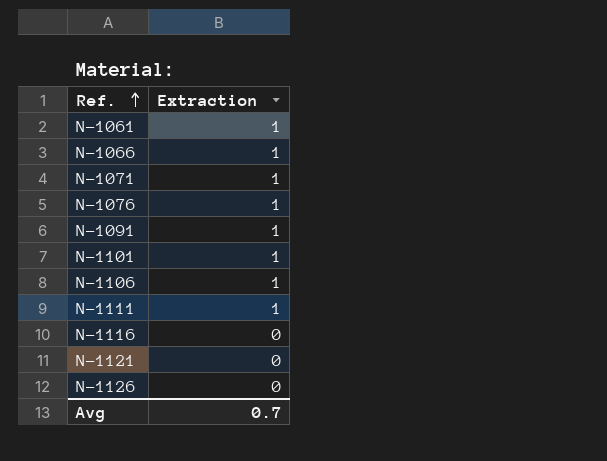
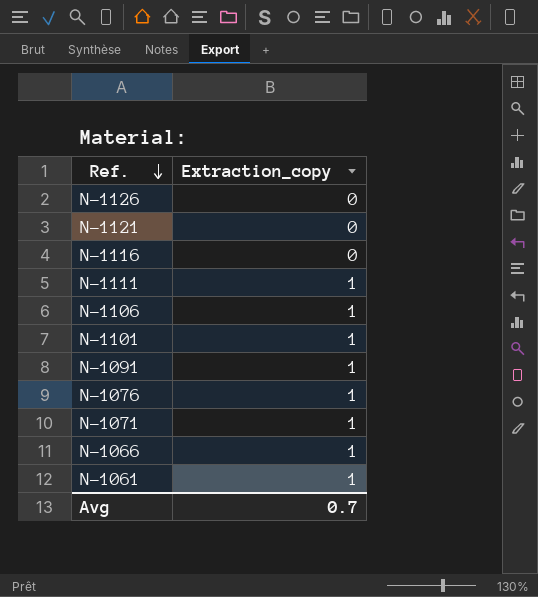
row order: Ref. ascending -> Ref. descending
column name: Extraction -> Extraction_copy

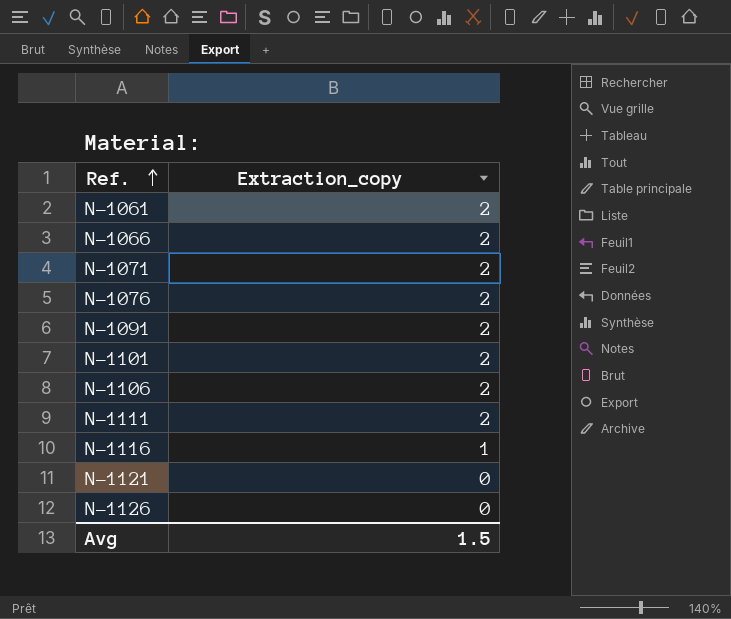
row order: Ref. descending -> Ref. ascending
N-1061 | Extraction_copy: 1 -> 2
N-1066 | Extraction_copy: 1 -> 2
N-1071 | Extraction_copy: 1 -> 2
N-1076 | Extraction_copy: 1 -> 2
N-1091 | Extraction_copy: 1 -> 2
N-1101 | Extraction_copy: 1 -> 2
N-1106 | Extraction_copy: 1 -> 2
N-1111 | Extraction_copy: 1 -> 2
N-1116 | Extraction_copy: 0 -> 1
Avg | Extraction_copy: 0.7 -> 1.5

